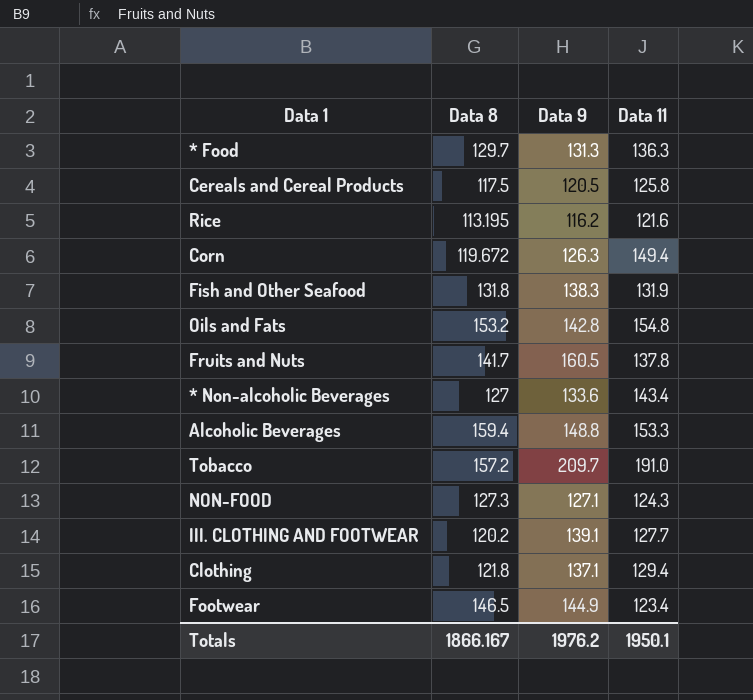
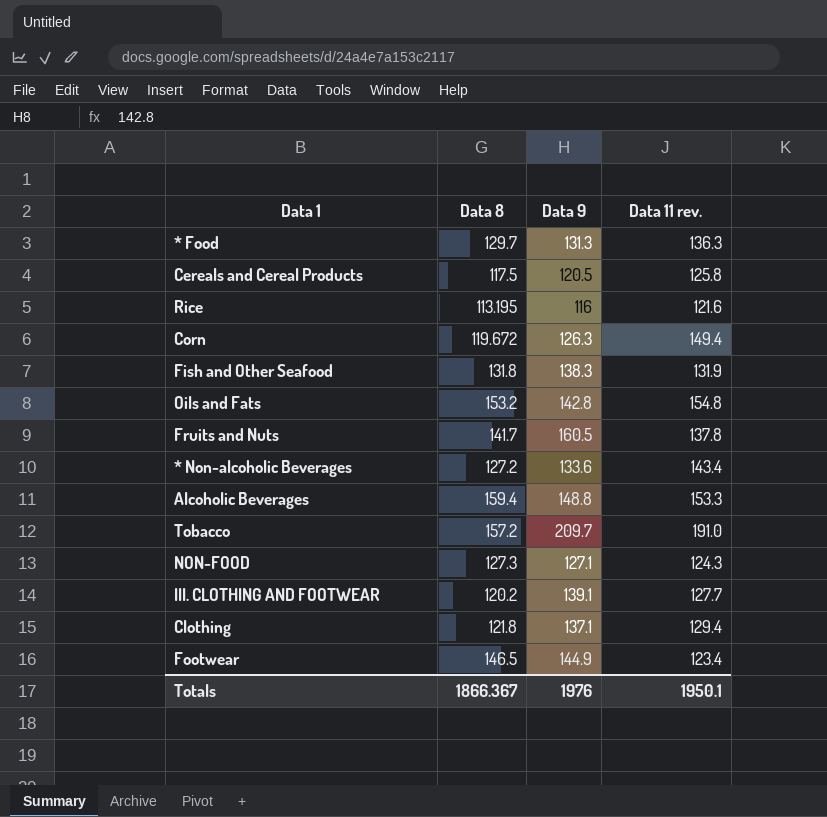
column name: Data 11 -> Data 11 rev.
Rice | Data 9: 116.2 -> 116
* Non-alcoholic Beverages | Data 8: 127 -> 127.2
Totals | Data 8: 1866.167 -> 1866.367
Totals | Data 9: 1976.2 -> 1976

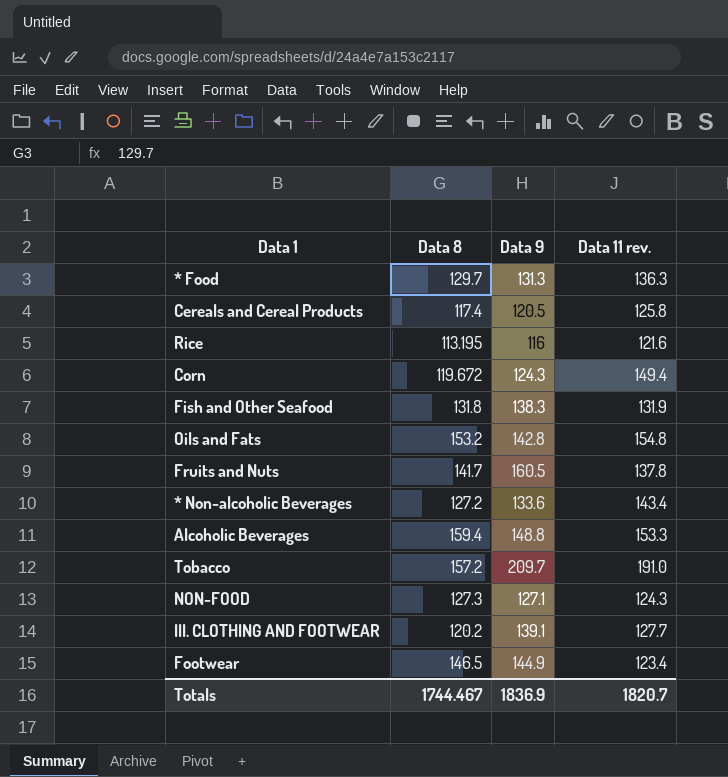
row Clothing: 121.8 | 137.1 | 129.4 -> none
Cereals and Cereal Products | Data 8: 117.5 -> 117.4
Corn | Data 9: 126.3 -> 124.3
Totals | Data 8: 1866.367 -> 1744.467
Totals | Data 9: 1976 -> 1836.9
Totals | Data 11 rev.: 1950.1 -> 1820.7

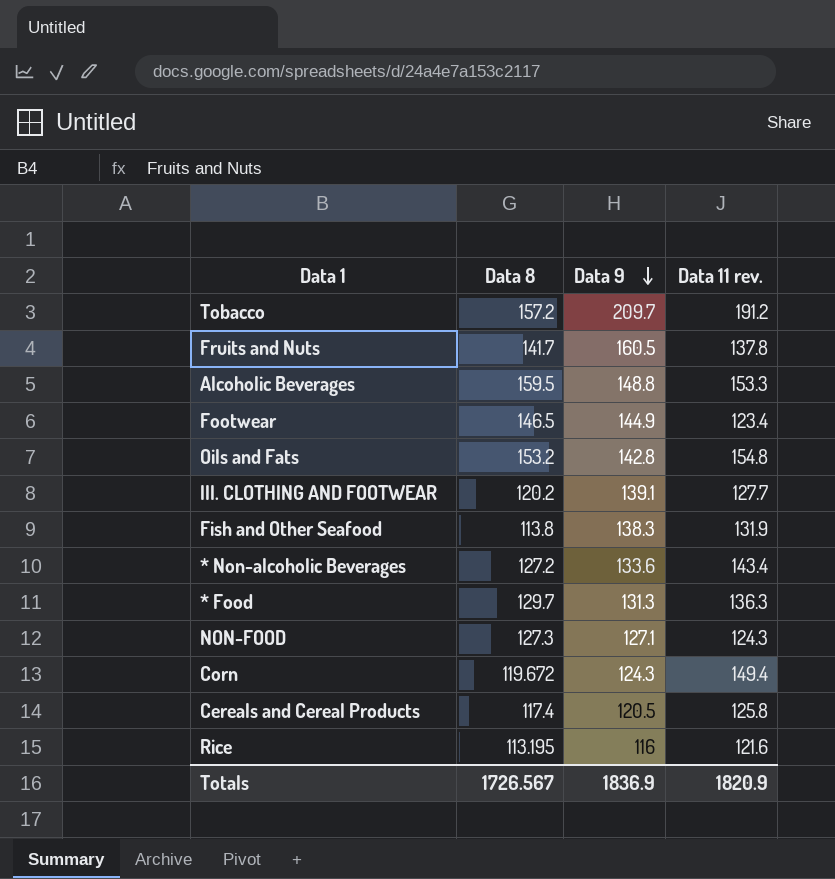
row order: none -> Data 9 descending
Tobacco | Data 11 rev.: 191.0 -> 191.2
Alcoholic Beverages | Data 8: 159.4 -> 159.5
Fish and Other Seafood | Data 8: 131.8 -> 113.8
Totals | Data 8: 1744.467 -> 1726.567
Totals | Data 11 rev.: 1820.7 -> 1820.9

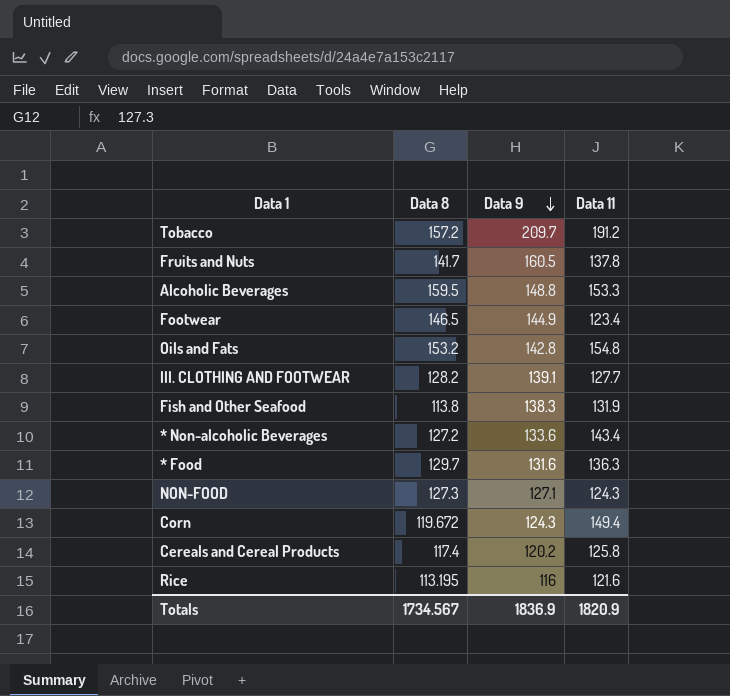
column name: Data 11 rev. -> Data 11
III. CLOTHING AND FOOTWEAR | Data 8: 120.2 -> 128.2
* Food | Data 9: 131.3 -> 131.6
Cereals and Cereal Products | Data 9: 120.5 -> 120.2
Totals | Data 8: 1726.567 -> 1734.567

